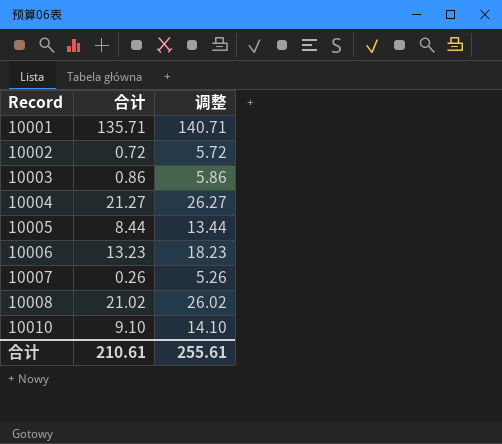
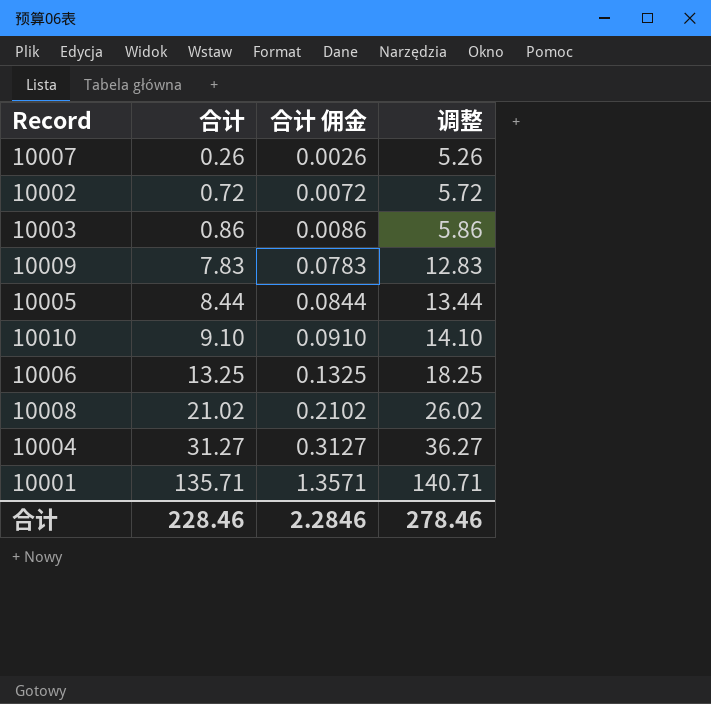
row order: Record ascending -> 合计 ascending
column 合计 佣金 | formula: none -> [合计] * 0.01
row 10009: none -> 7.83 | 0.0783 | 12.83
10006 | 合计: 13.23 -> 13.25
10006 | 调整: 18.23 -> 18.25
10004 | 合计: 21.27 -> 31.27
10004 | 调整: 26.27 -> 36.27
合计 | 合计: 210.61 -> 228.46
合计 | 调整: 255.61 -> 278.46

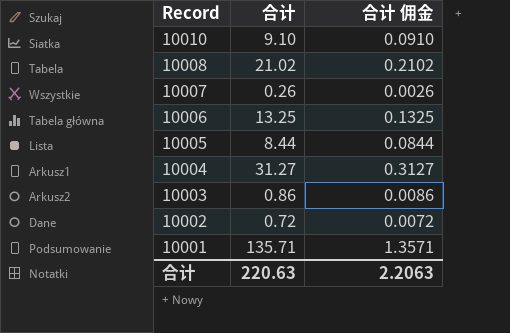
row order: 合计 ascending -> Record descending
column 调整 | formula: [合计] + 5 -> none
row 10009: 7.83 | 0.0783 | 12.83 -> none
合计 | 合计: 228.46 -> 220.63
合计 | 合计 佣金: 2.2846 -> 2.2063

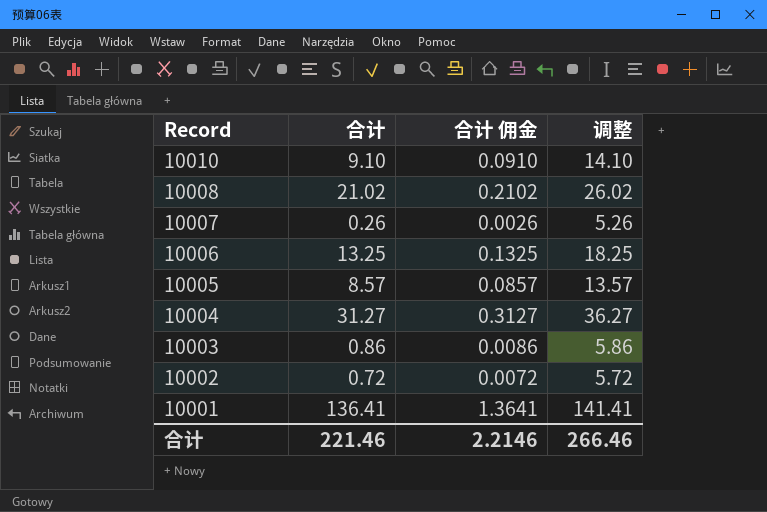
column 调整 | formula: none -> [合计] + 5
10005 | 合计: 8.44 -> 8.57
10005 | 合计 佣金: 0.0844 -> 0.0857
10001 | 合计: 135.71 -> 136.41
10001 | 合计 佣金: 1.3571 -> 1.3641
合计 | 合计: 220.63 -> 221.46
合计 | 合计 佣金: 2.2063 -> 2.2146

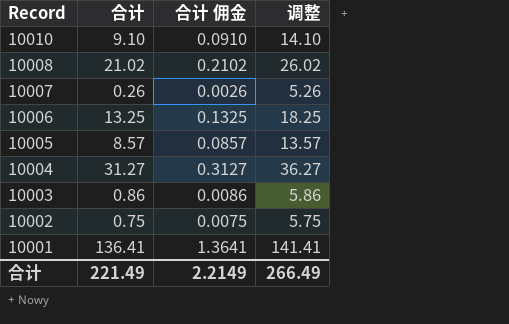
10002 | 合计: 0.72 -> 0.75
10002 | 合计 佣金: 0.0072 -> 0.0075
10002 | 调整: 5.72 -> 5.75
合计 | 合计: 221.46 -> 221.49
合计 | 合计 佣金: 2.2146 -> 2.2149
合计 | 调整: 266.46 -> 266.49

